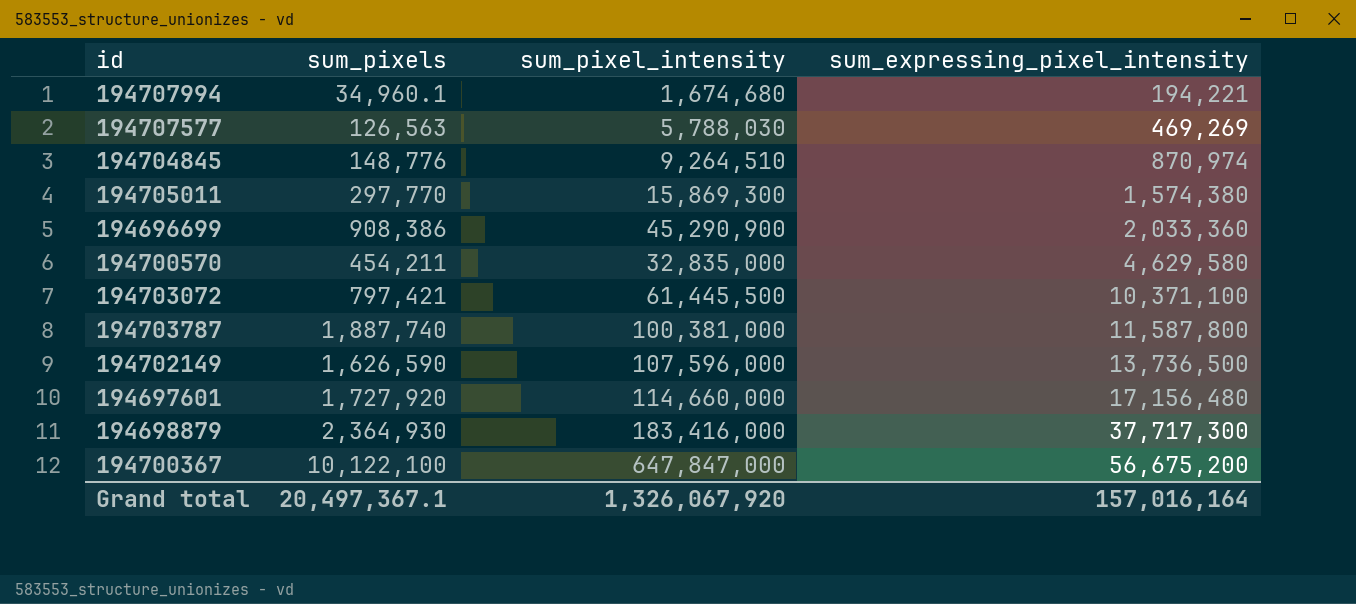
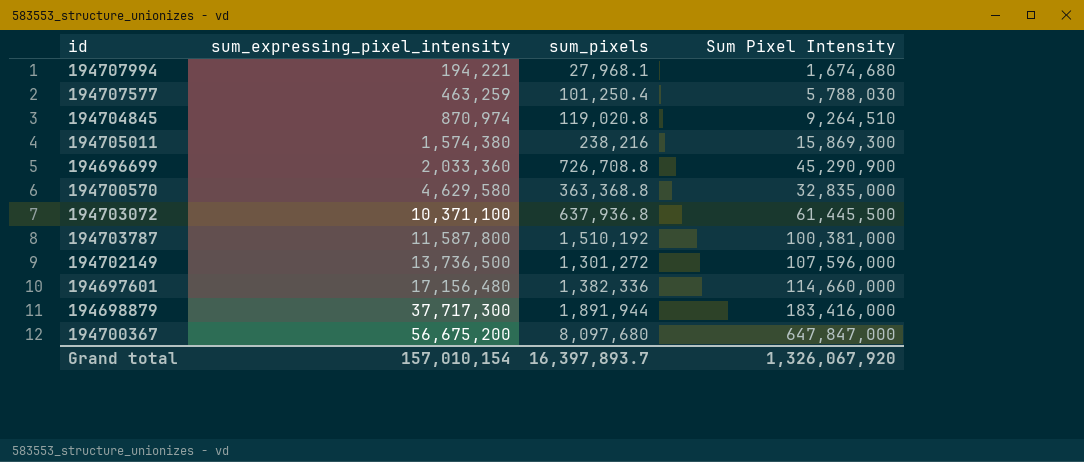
column sum_expressing_pixel_intensity | position: 4 -> 2
column name: sum_pixel_intensity -> Sum Pixel Intensity
194707994 | sum_pixels: 34,960.1 -> 27,968.1
194707577 | sum_expressing_pixel_intensity: 469,269 -> 463,259
194707577 | sum_pixels: 126,563 -> 101,250.4
194704845 | sum_pixels: 148,776 -> 119,020.8
194705011 | sum_pixels: 297,770 -> 238,216
194696699 | sum_pixels: 908,386 -> 726,708.8
194700570 | sum_pixels: 454,211 -> 363,368.8
194703072 | sum_pixels: 797,421 -> 637,936.8
194703787 | sum_pixels: 1,887,740 -> 1,510,192
194702149 | sum_pixels: 1,626,590 -> 1,301,272
194697601 | sum_pixels: 1,727,920 -> 1,382,336
194698879 | sum_pixels: 2,364,930 -> 1,891,944
194700367 | sum_pixels: 10,122,100 -> 8,097,680
Grand total | sum_expressing_pixel_intensity: 157,016,164 -> 157,010,154
Grand total | sum_pixels: 20,497,367.1 -> 16,397,893.7

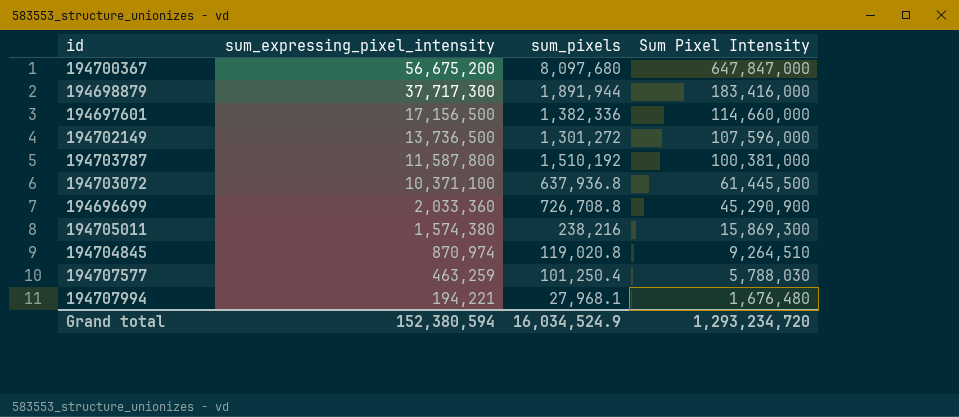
row order: sum_expressing_pixel_intensity ascending -> sum_expressing_pixel_intensity descending
row 194700570: 4,629,580 | 363,368.8 | 32,835,000 -> none
194697601 | sum_expressing_pixel_intensity: 17,156,480 -> 17,156,500
194707994 | Sum Pixel Intensity: 1,674,680 -> 1,676,480
Grand total | sum_expressing_pixel_intensity: 157,010,154 -> 152,380,594
Grand total | sum_pixels: 16,397,893.7 -> 16,034,524.9
Grand total | Sum Pixel Intensity: 1,326,067,920 -> 1,293,234,720

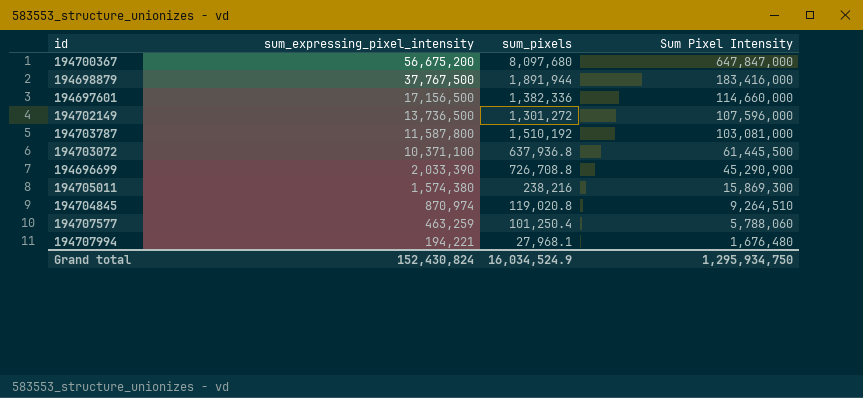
194698879 | sum_expressing_pixel_intensity: 37,717,300 -> 37,767,500
194703787 | Sum Pixel Intensity: 100,381,000 -> 103,081,000
194696699 | sum_expressing_pixel_intensity: 2,033,360 -> 2,033,390
194707577 | Sum Pixel Intensity: 5,788,030 -> 5,788,060
Grand total | sum_expressing_pixel_intensity: 152,380,594 -> 152,430,824
Grand total | Sum Pixel Intensity: 1,293,234,720 -> 1,295,934,750

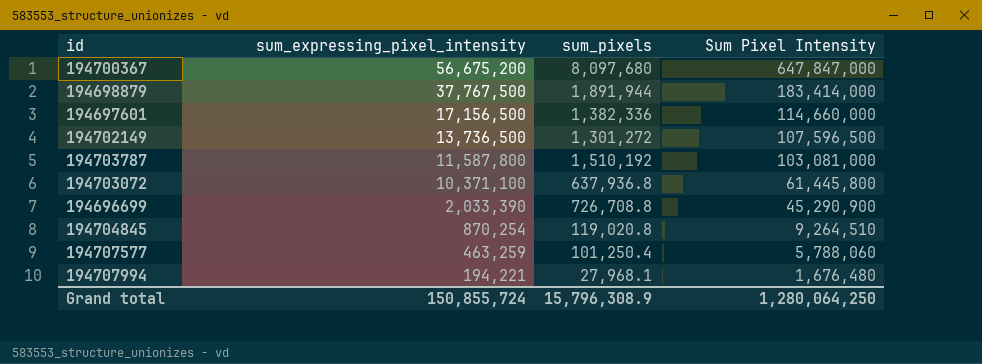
row 194705011: 1,574,380 | 238,216 | 15,869,300 -> none
194698879 | Sum Pixel Intensity: 183,416,000 -> 183,414,000
194702149 | Sum Pixel Intensity: 107,596,000 -> 107,596,500
194703072 | Sum Pixel Intensity: 61,445,500 -> 61,445,800
194704845 | sum_expressing_pixel_intensity: 870,974 -> 870,254
Grand total | sum_expressing_pixel_intensity: 152,430,824 -> 150,855,724
Grand total | sum_pixels: 16,034,524.9 -> 15,796,308.9
Grand total | Sum Pixel Intensity: 1,295,934,750 -> 1,280,064,250

